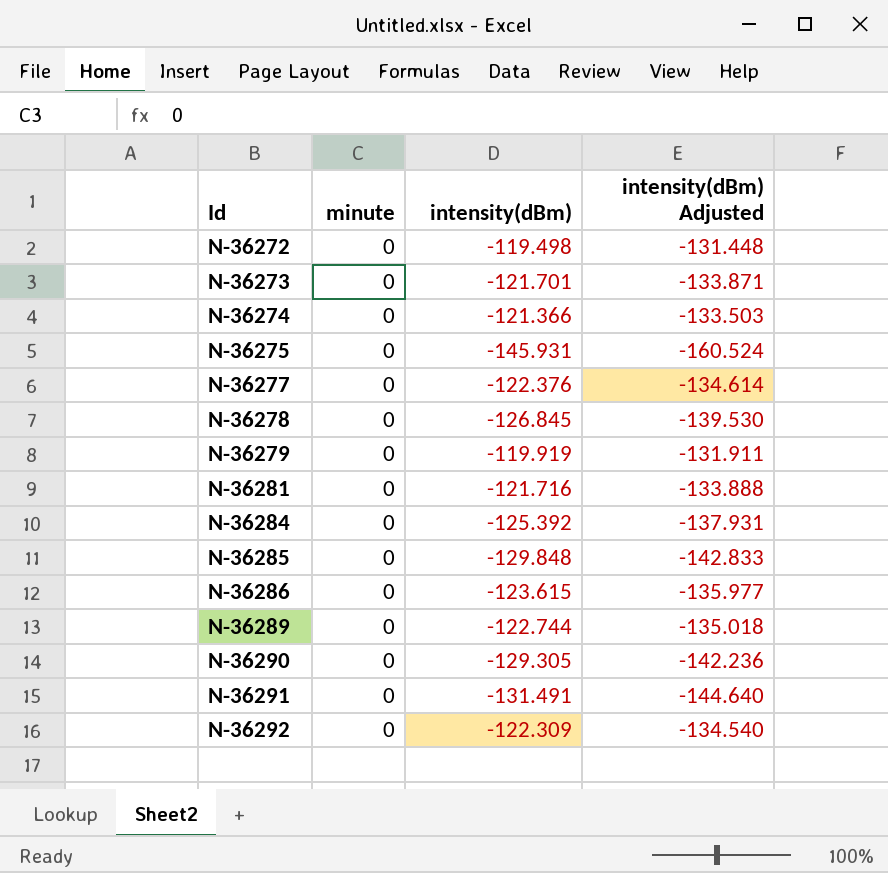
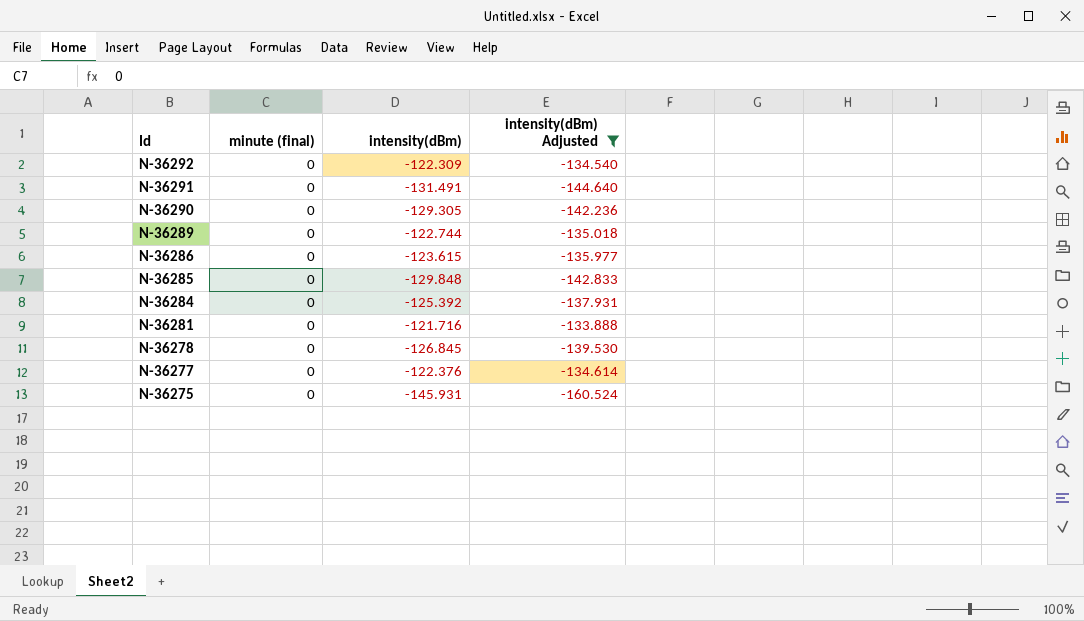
filter: none -> intensity(dBm) Adjusted <= -133.888
row order: Id ascending -> Id descending
column name: minute -> minute (final)

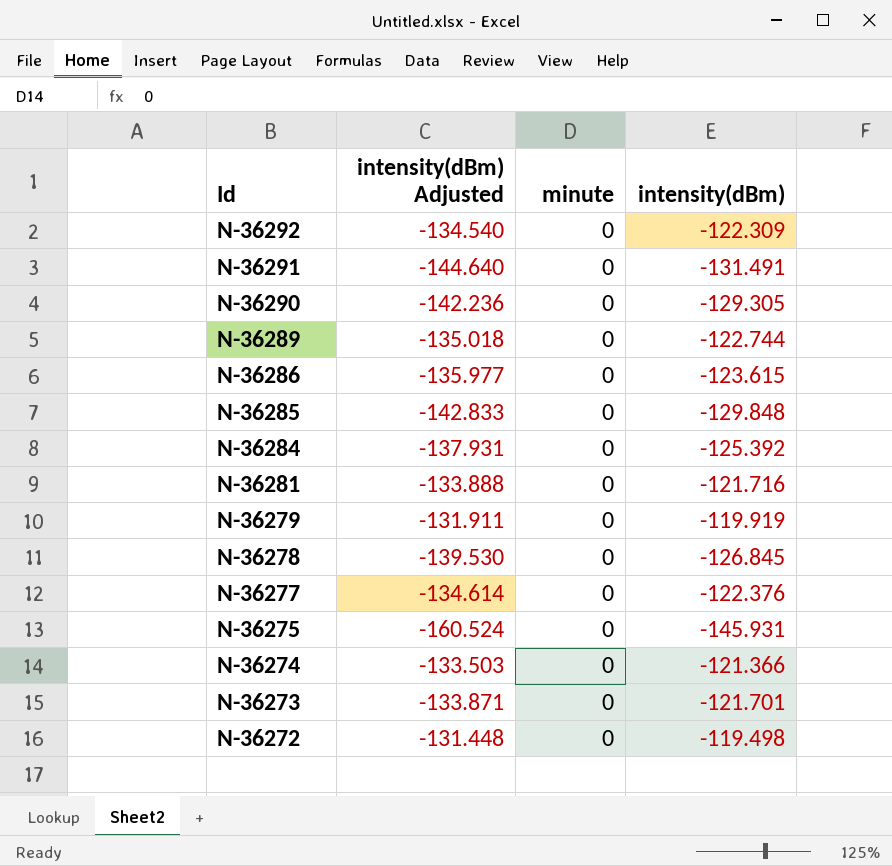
filter: intensity(dBm) Adjusted <= -133.888 -> none
column intensity(dBm) Adjusted | position: 4 -> 2
column name: minute (final) -> minute

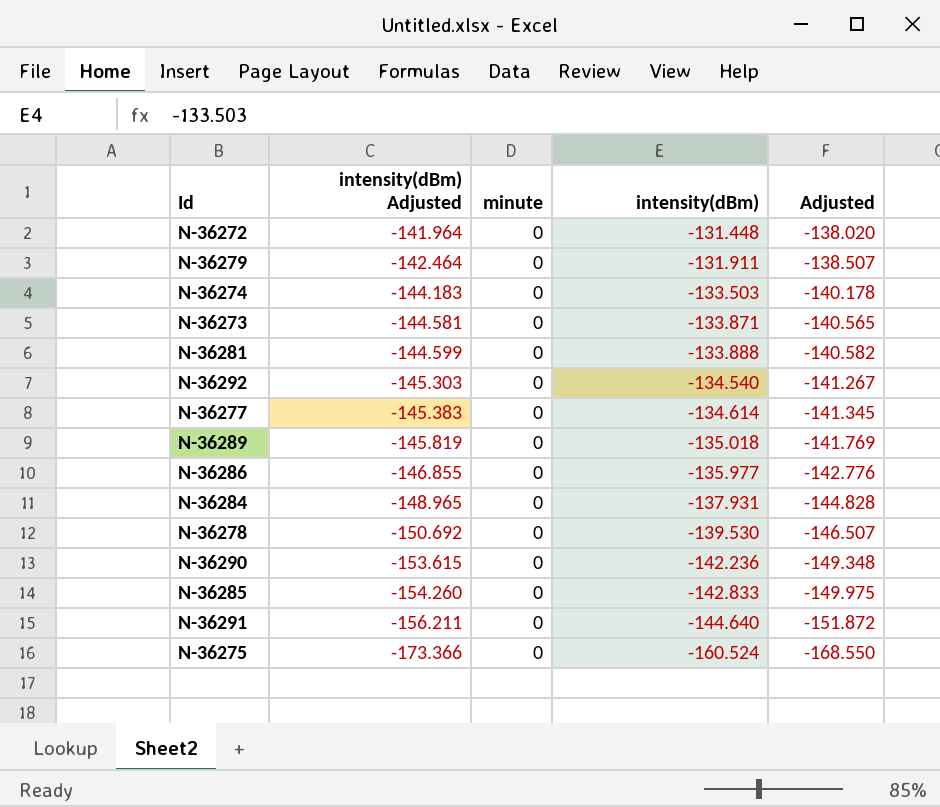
row order: Id descending -> intensity(dBm) Adjusted descending
column intensity(dBm) Adjusted | formula: [intensity(dBm)] * 1.1 -> [intensity(dBm)] * 1.08
column Adjusted | formula: none -> [intensity(dBm)] * 1.05
N-36272 | intensity(dBm): -119.498 -> -131.448
N-36279 | intensity(dBm): -119.919 -> -131.911
N-36274 | intensity(dBm): -121.366 -> -133.503
N-36273 | intensity(dBm): -121.701 -> -133.871
N-36281 | intensity(dBm): -121.716 -> -133.888
N-36292 | intensity(dBm): -122.309 -> -134.540
N-36277 | intensity(dBm): -122.376 -> -134.614
N-36289 | intensity(dBm): -122.744 -> -135.018
N-36286 | intensity(dBm): -123.615 -> -135.977
N-36284 | intensity(dBm): -125.392 -> -137.931
N-36278 | intensity(dBm): -126.845 -> -139.530
N-36290 | intensity(dBm): -129.305 -> -142.236
N-36285 | intensity(dBm): -129.848 -> -142.833
N-36291 | intensity(dBm): -131.491 -> -144.640
N-36275 | intensity(dBm): -145.931 -> -160.524

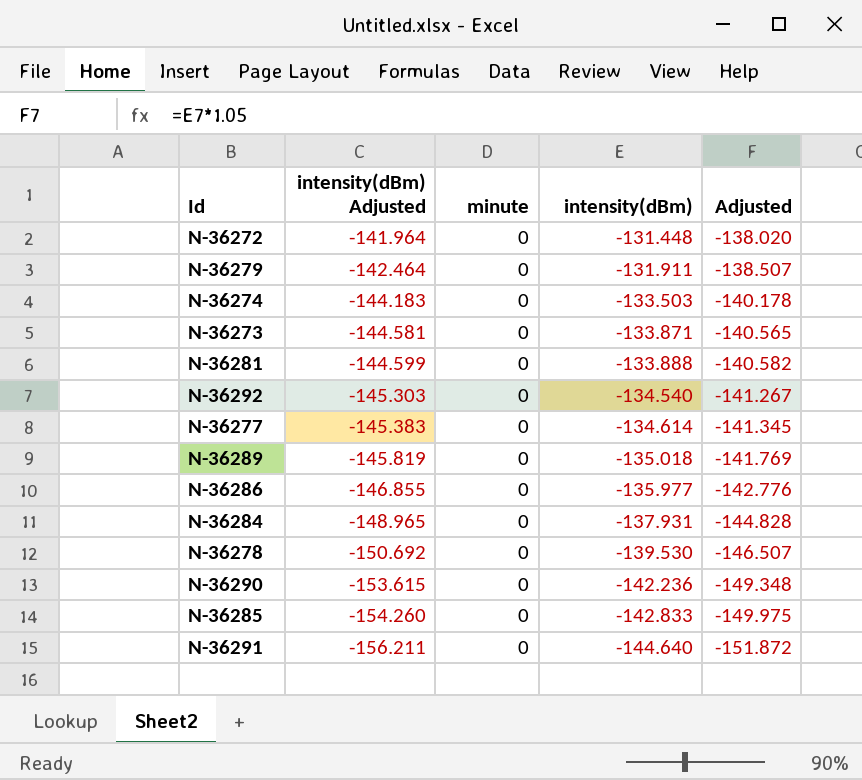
row N-36275: -173.366 | 0 | -160.524 | -168.550 -> none

